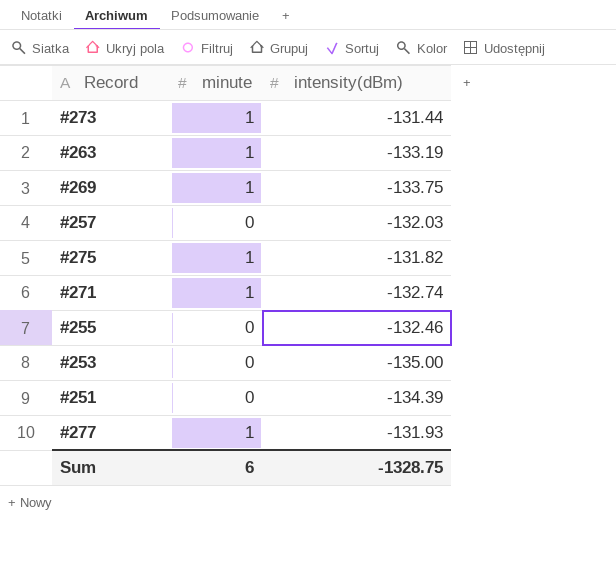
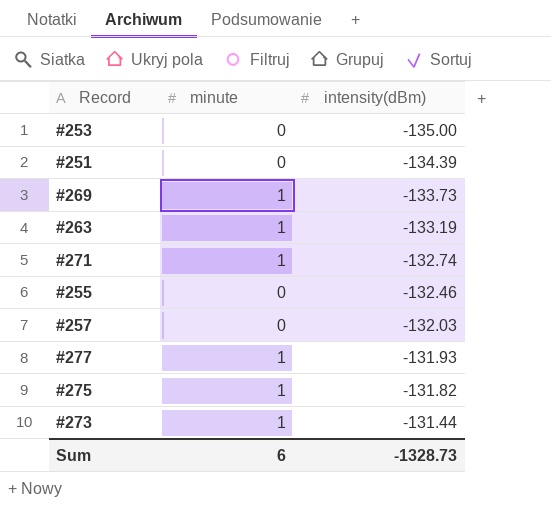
row order: none -> intensity(dBm) ascending
#269 | intensity(dBm): -133.75 -> -133.73
Sum | intensity(dBm): -1328.75 -> -1328.73

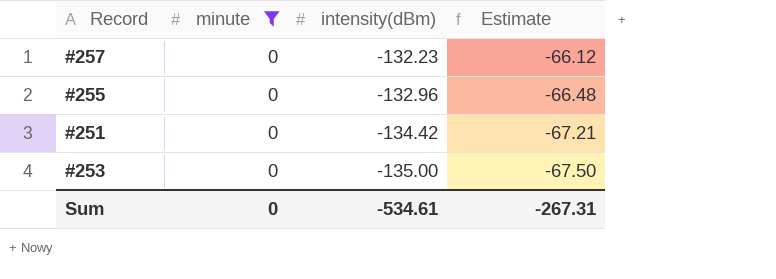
filter: none -> minute = 0
row order: intensity(dBm) ascending -> intensity(dBm) descending
column Estimate | formula: none -> [intensity(dBm)] * 0.5
#257 | intensity(dBm): -132.03 -> -132.23
#255 | intensity(dBm): -132.46 -> -132.96
#251 | intensity(dBm): -134.39 -> -134.42
Sum | minute: 6 -> 0
Sum | intensity(dBm): -1328.73 -> -534.61

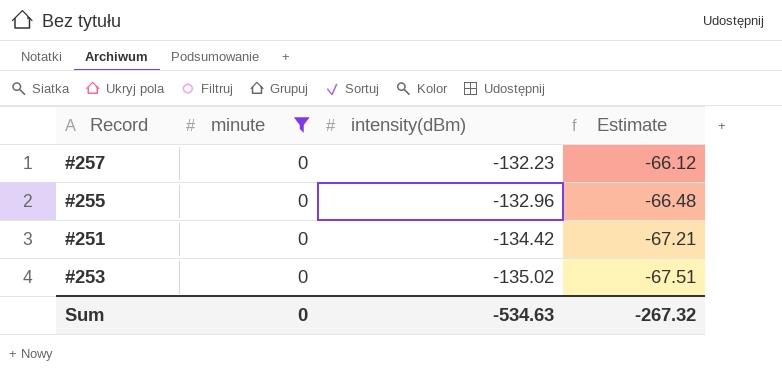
#253 | intensity(dBm): -135.00 -> -135.02
#253 | Estimate: -67.50 -> -67.51
Sum | intensity(dBm): -534.61 -> -534.63
Sum | Estimate: -267.31 -> -267.32

